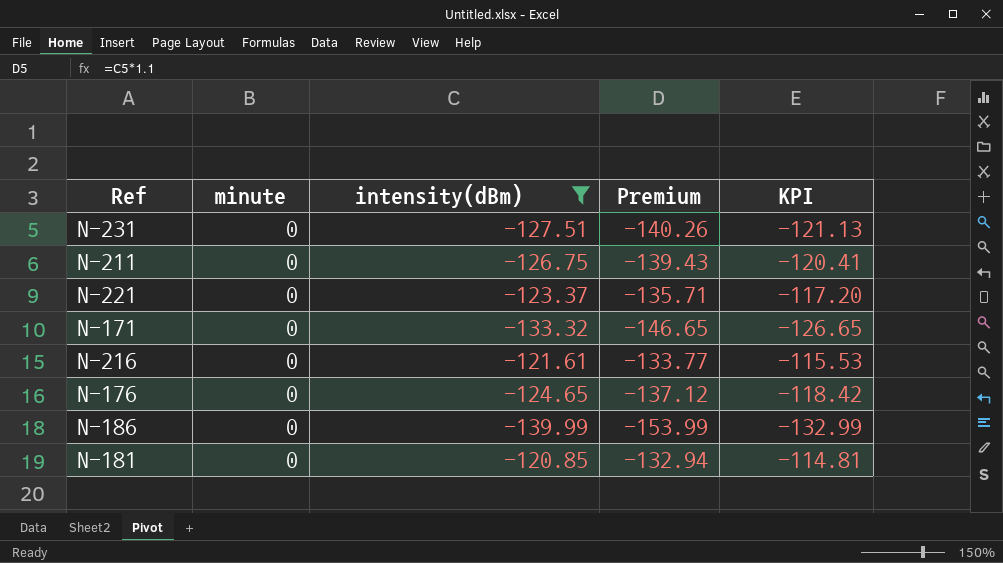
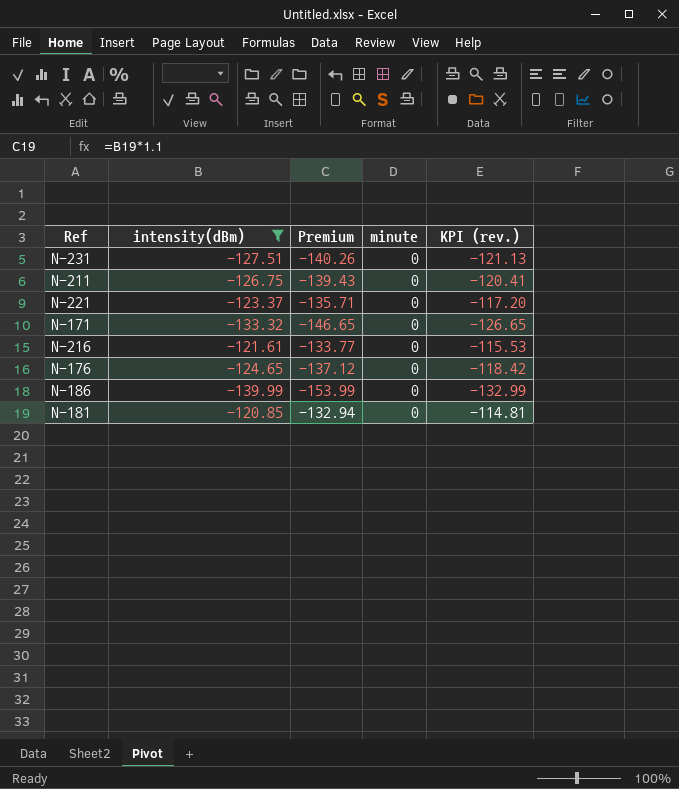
column minute | position: 2 -> 4
column name: KPI -> KPI (rev.)

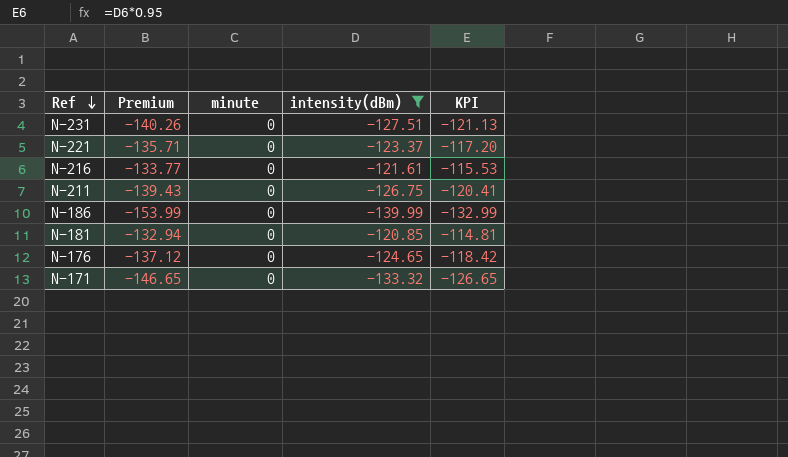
row order: none -> Ref descending
column intensity(dBm) | position: 2 -> 4
column name: KPI (rev.) -> KPI

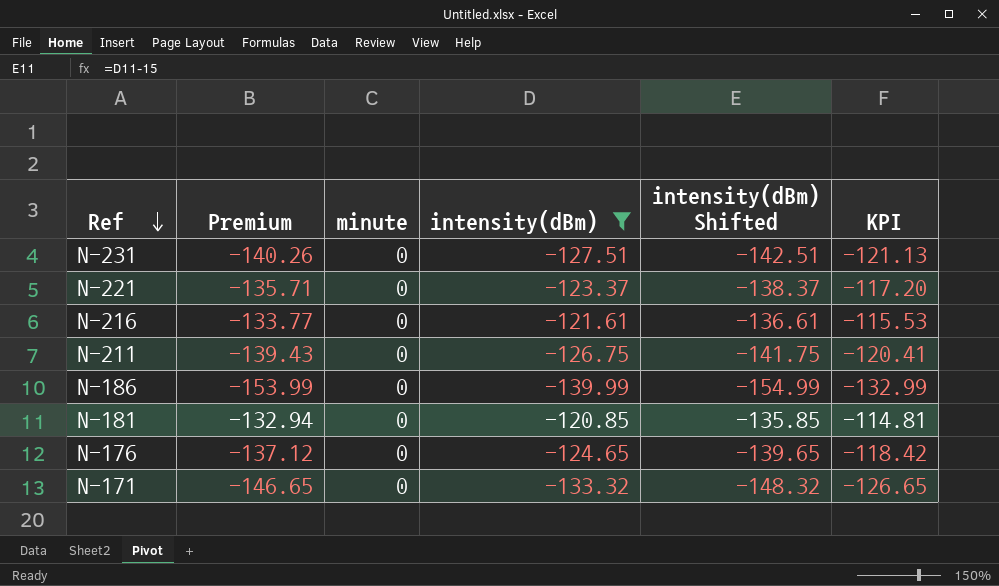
column intensity(dBm) Shifted | formula: none -> [intensity(dBm)] - 15

